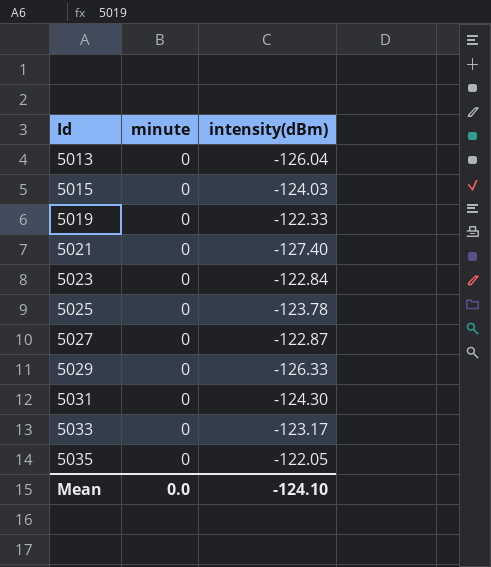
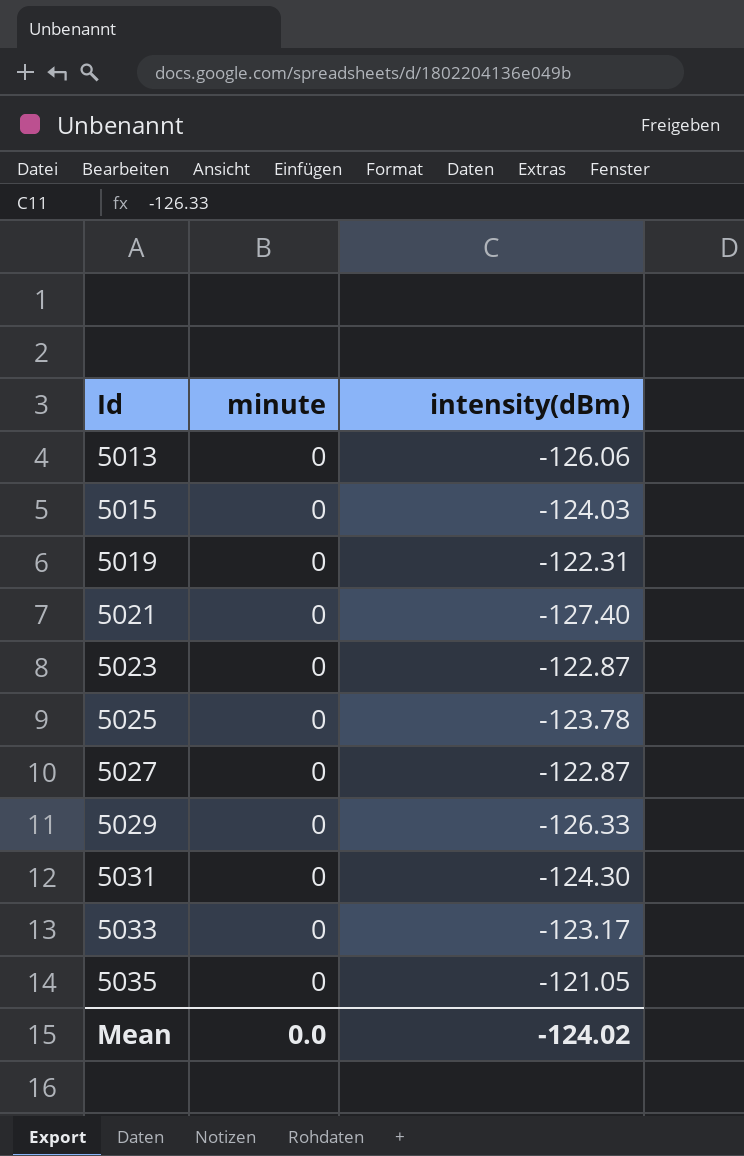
5013 | intensity(dBm): -126.04 -> -126.06
5019 | intensity(dBm): -122.33 -> -122.31
5023 | intensity(dBm): -122.84 -> -122.87
5035 | intensity(dBm): -122.05 -> -121.05
Mean | intensity(dBm): -124.10 -> -124.02

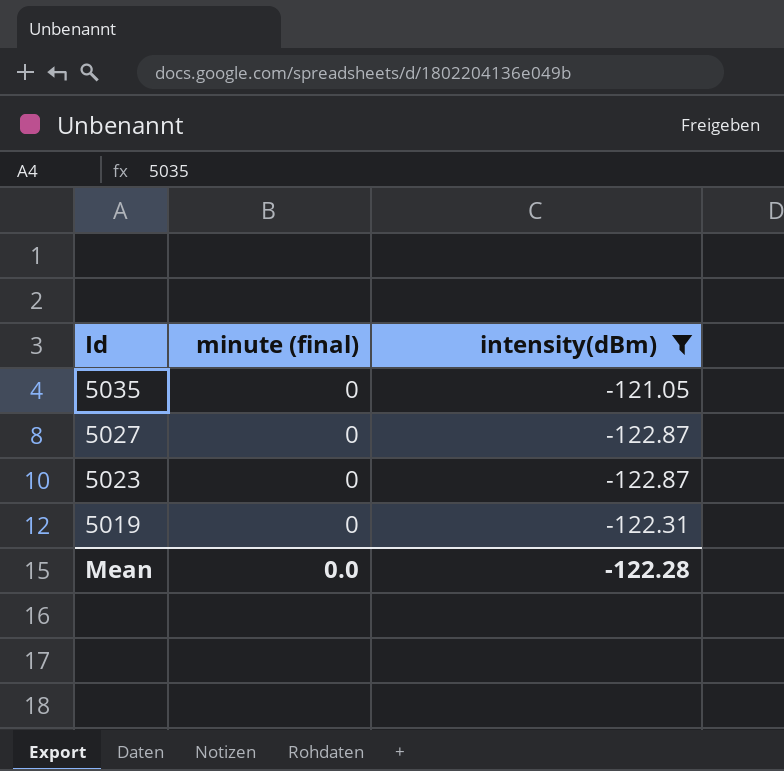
filter: none -> intensity(dBm) >= -122.87
row order: Id ascending -> Id descending
column name: minute -> minute (final)
Mean | intensity(dBm): -124.02 -> -122.28

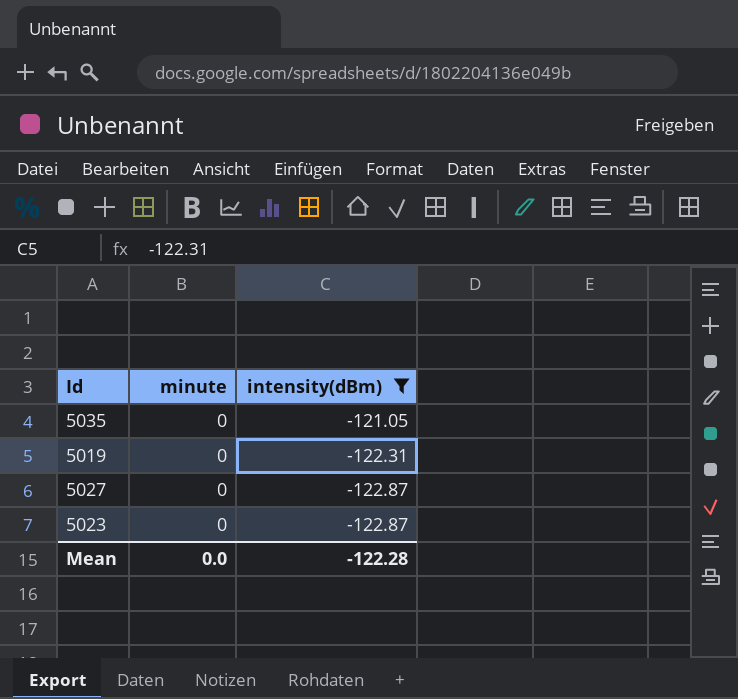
row order: Id descending -> intensity(dBm) descending
column name: minute (final) -> minute

